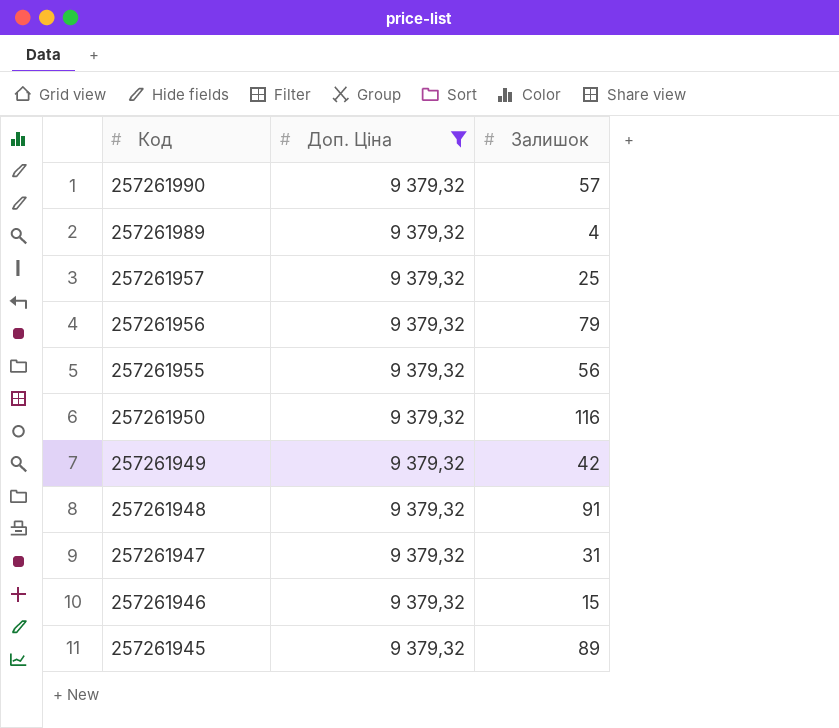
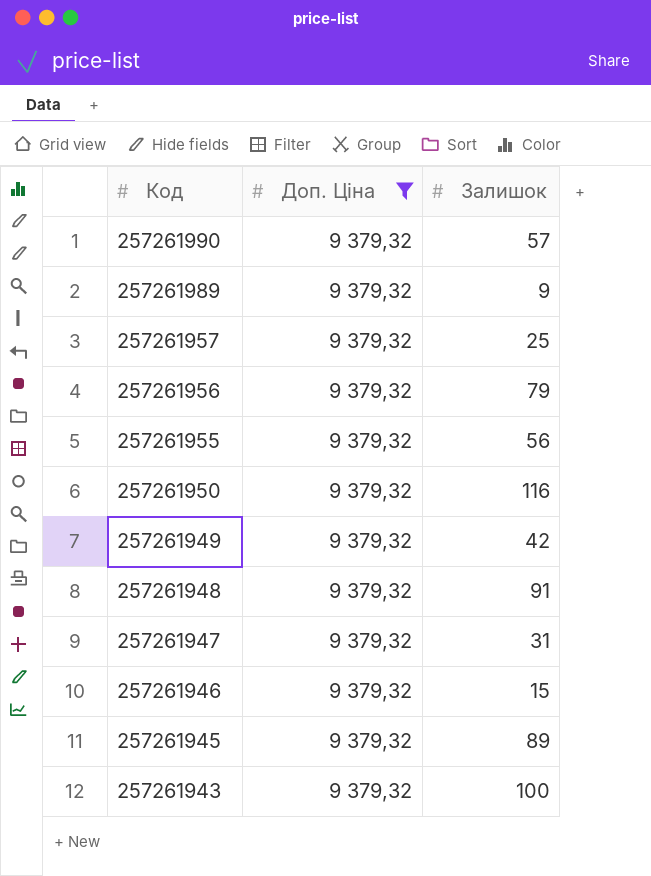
257261989 | Залишок: 4 -> 9
row 257261943: none -> 9 379,32 | 100

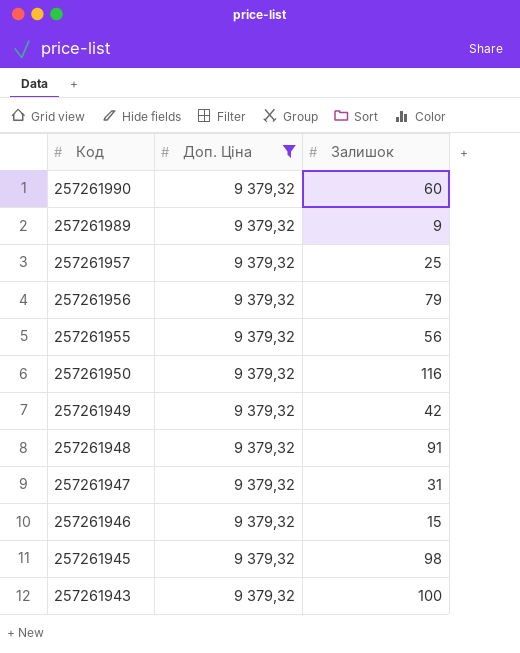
257261990 | Залишок: 57 -> 60
257261945 | Залишок: 89 -> 98

